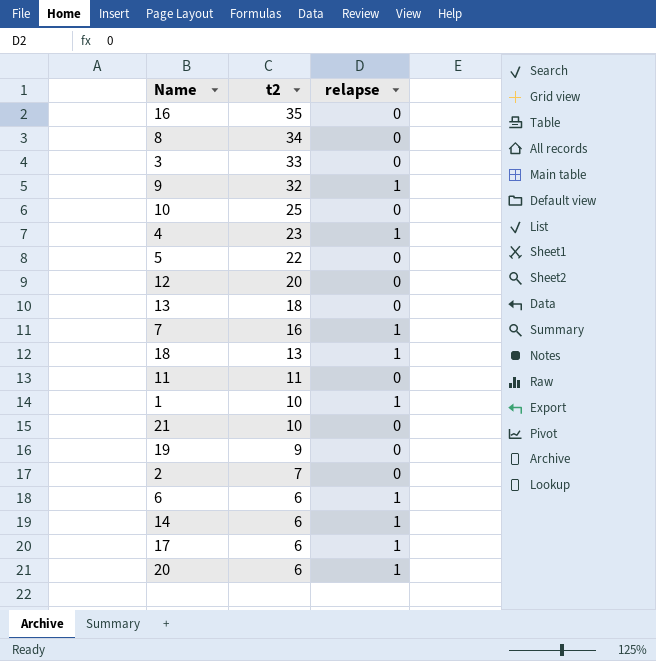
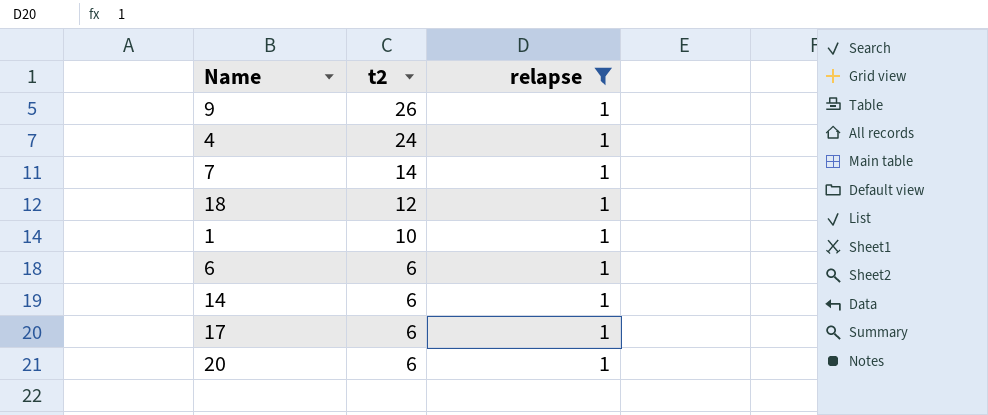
filter: none -> relapse = 1
9 | t2: 32 -> 26
4 | t2: 23 -> 24
7 | t2: 16 -> 14
18 | t2: 13 -> 12

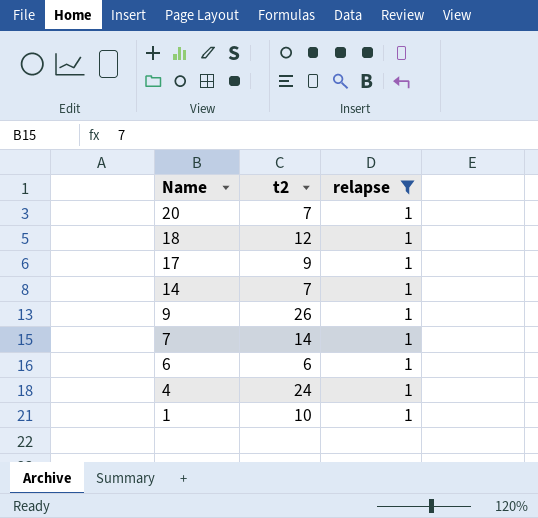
row order: t2 descending -> Name descending
20 | t2: 6 -> 7
17 | t2: 6 -> 9
14 | t2: 6 -> 7

